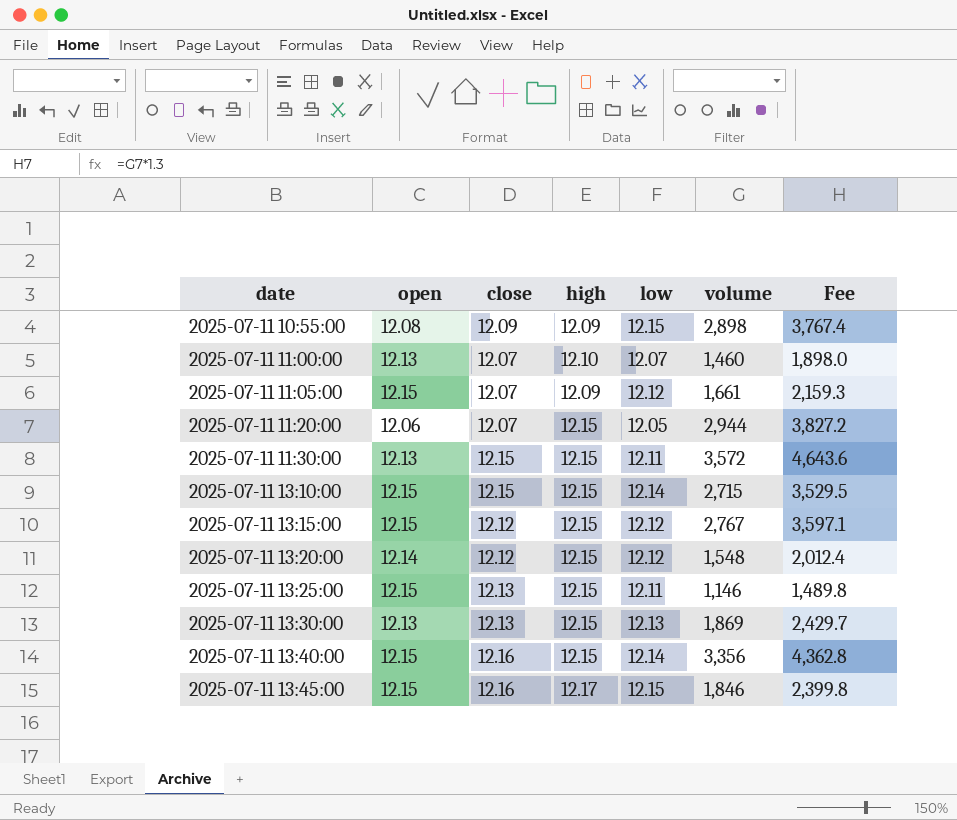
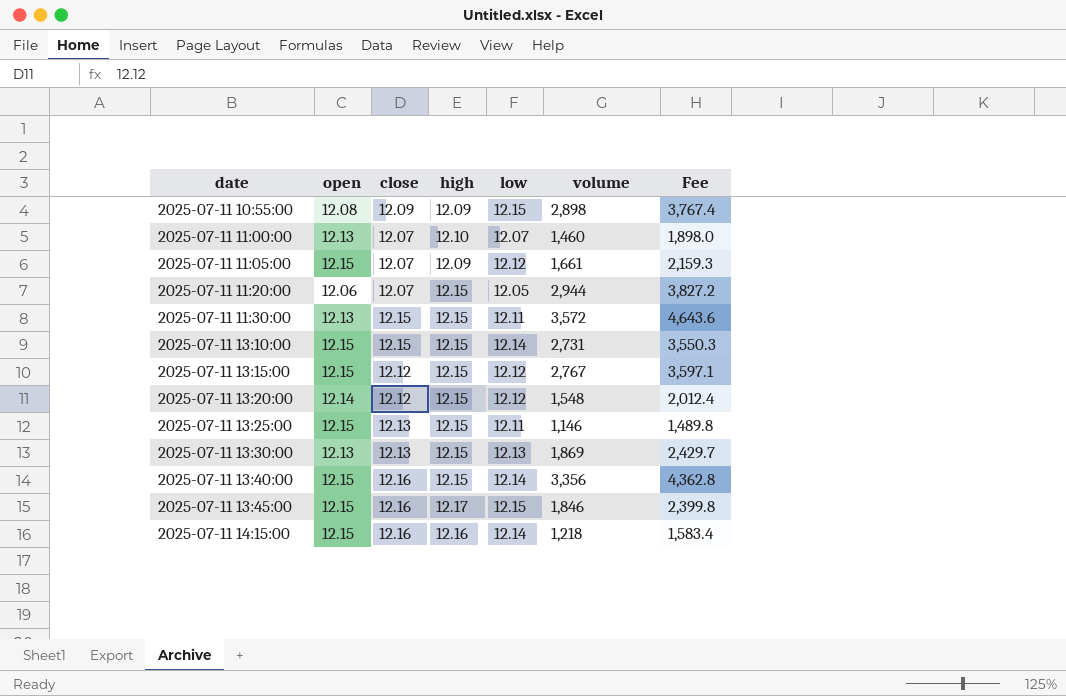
2025-07-11 13:10:00 | volume: 2,715 -> 2,731
2025-07-11 13:10:00 | Fee: 3,529.5 -> 3,550.3
row 2025-07-11 14:15:00: none -> 12.15 | 12.16 | 12.16 | 12.14 | 1,218 | 1,583.4

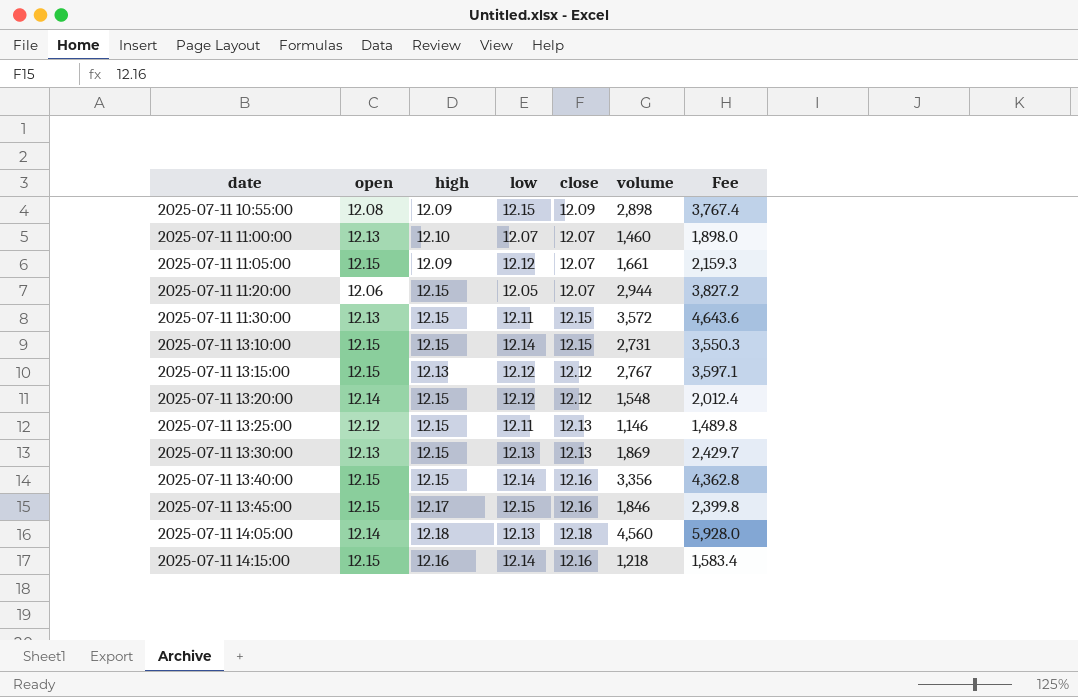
column close | position: 3 -> 5
2025-07-11 13:15:00 | high: 12.15 -> 12.13
2025-07-11 13:25:00 | open: 12.15 -> 12.12
row 2025-07-11 14:05:00: none -> 12.14 | 12.18 | 12.13 | 12.18 | 4,560 | 5,928.0

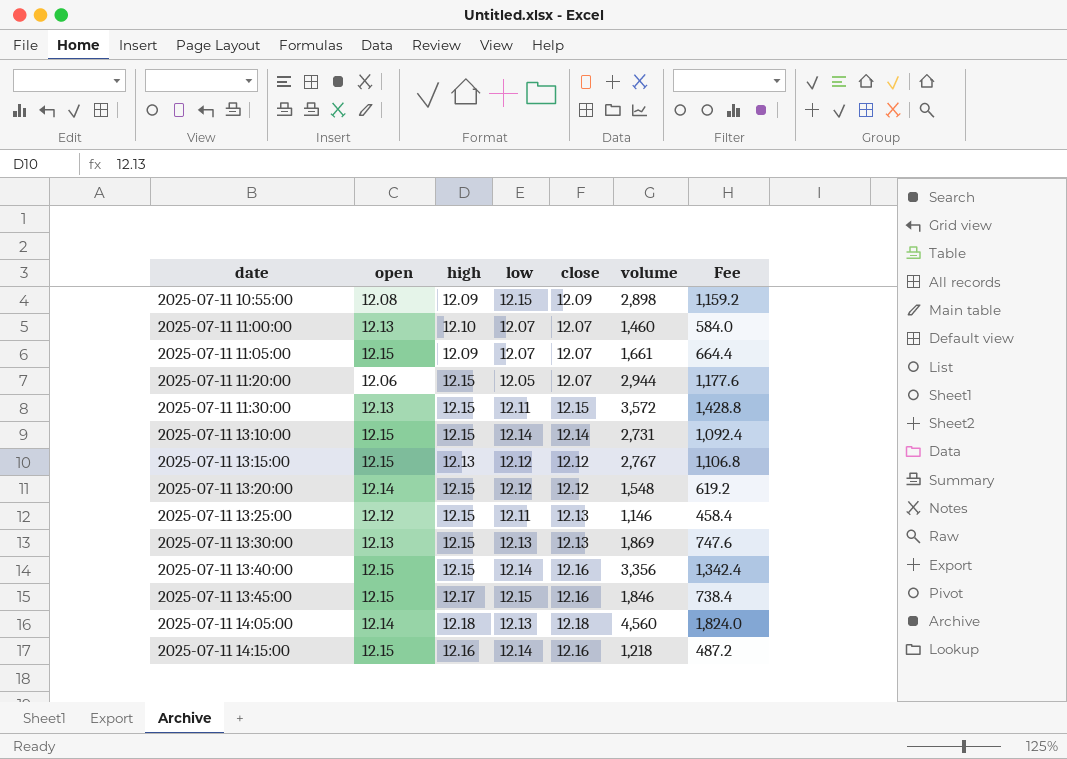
column Fee | formula: [volume] * 1.3 -> [volume] * 0.4
2025-07-11 11:05:00 | low: 12.12 -> 12.07
2025-07-11 13:10:00 | close: 12.15 -> 12.14

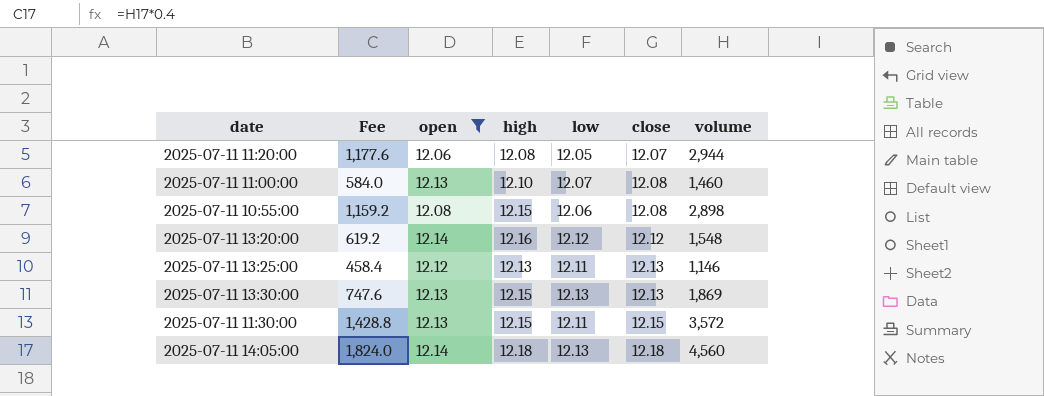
filter: none -> open != 12.15
row order: date ascending -> close ascending
column Fee | position: 7 -> 2
2025-07-11 11:20:00 | high: 12.15 -> 12.08
2025-07-11 11:00:00 | close: 12.07 -> 12.08
2025-07-11 10:55:00 | high: 12.09 -> 12.15
2025-07-11 10:55:00 | low: 12.15 -> 12.06
2025-07-11 10:55:00 | close: 12.09 -> 12.08
2025-07-11 13:20:00 | high: 12.15 -> 12.16
2025-07-11 13:25:00 | high: 12.15 -> 12.13

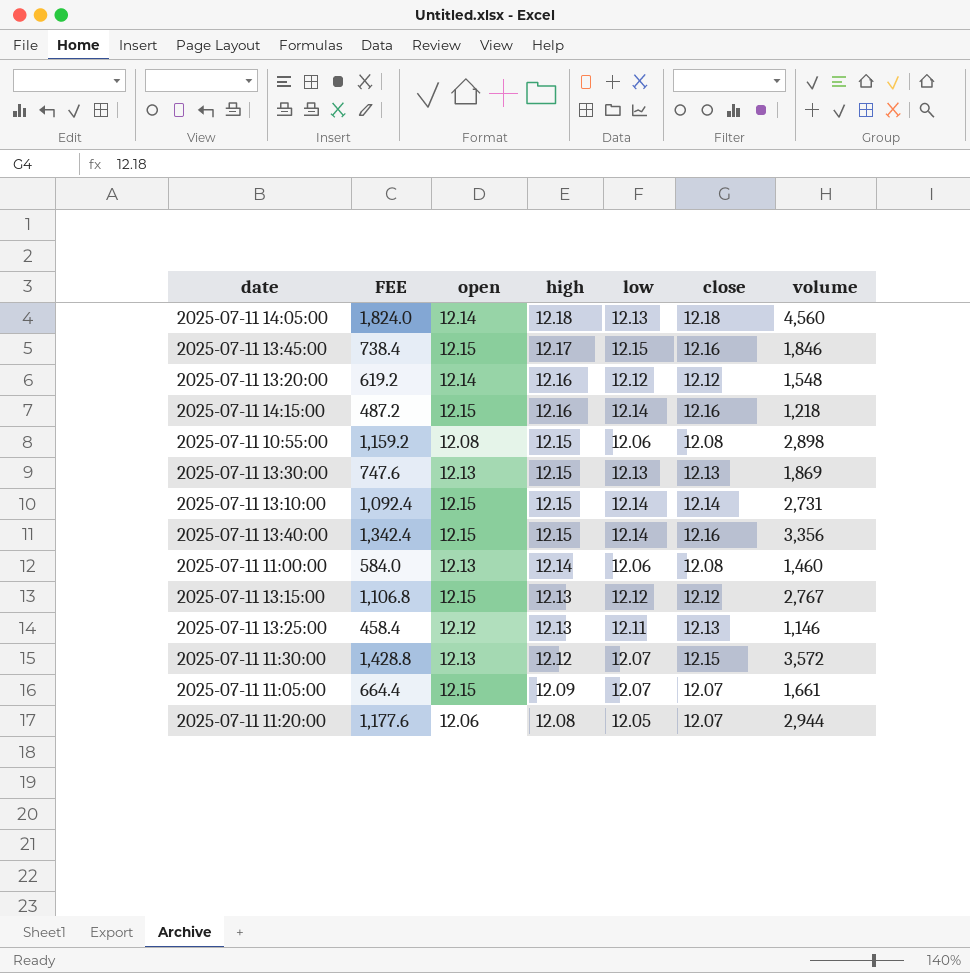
filter: open != 12.15 -> none
row order: close ascending -> high descending
column name: Fee -> FEE
2025-07-11 11:00:00 | high: 12.10 -> 12.14
2025-07-11 11:00:00 | low: 12.07 -> 12.06
2025-07-11 11:30:00 | high: 12.15 -> 12.12
2025-07-11 11:30:00 | low: 12.11 -> 12.07

